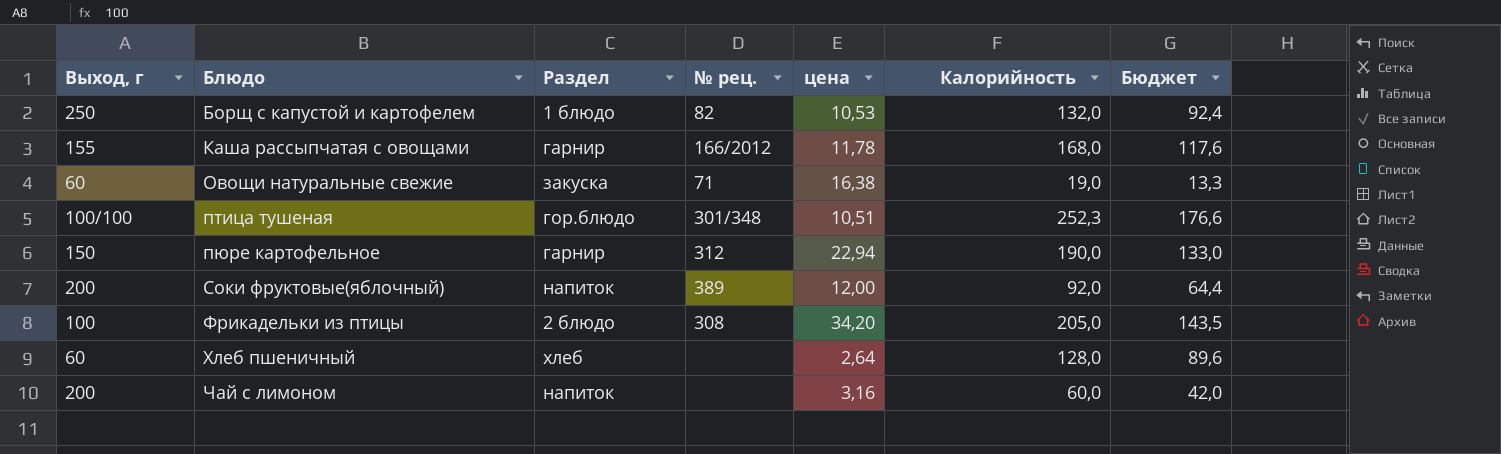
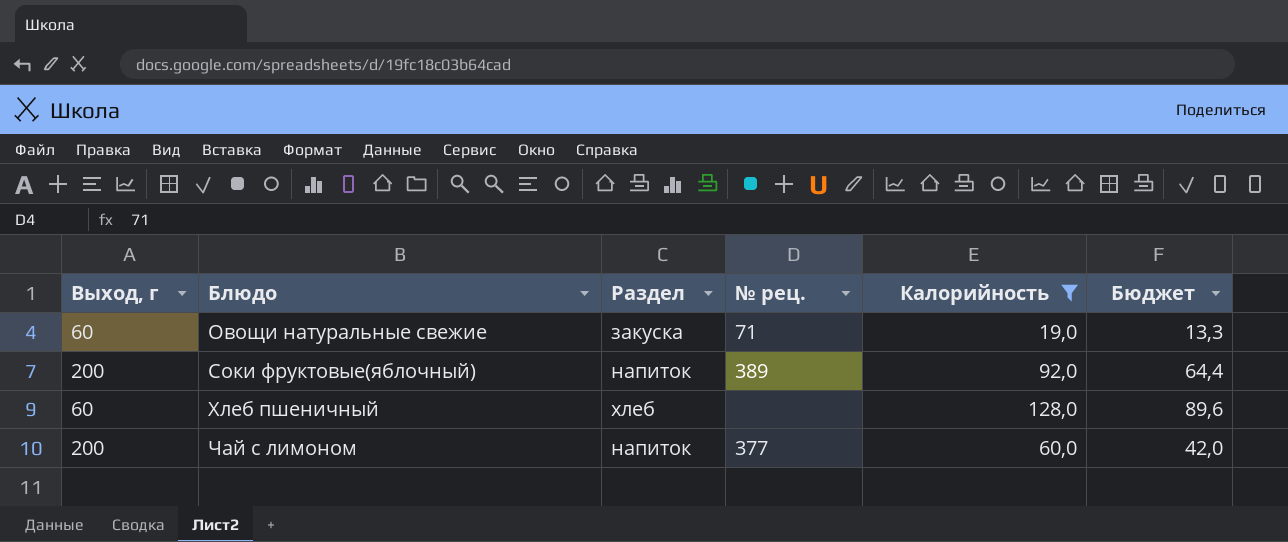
filter: none -> Калорийность <= 128,0
column цена | position: 5 -> none
Чай с лимоном | № рец.: none -> 377

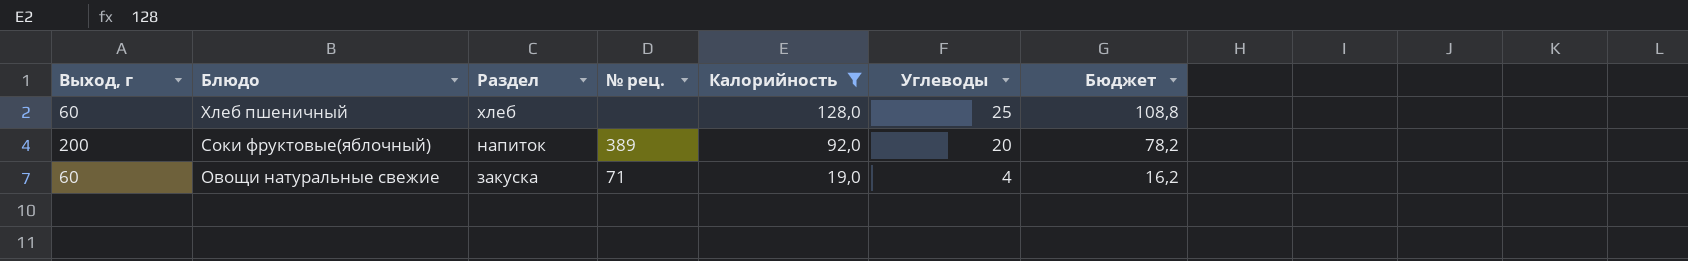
row order: Блюдо ascending -> Блюдо descending
column Углеводы | position: none -> 6
column Бюджет | formula: [Калорийность] * 0,7 -> [Калорийность] * 0,85
row Чай с лимоном: 200 | напиток | 377 | 60,0 | 42,0 -> none

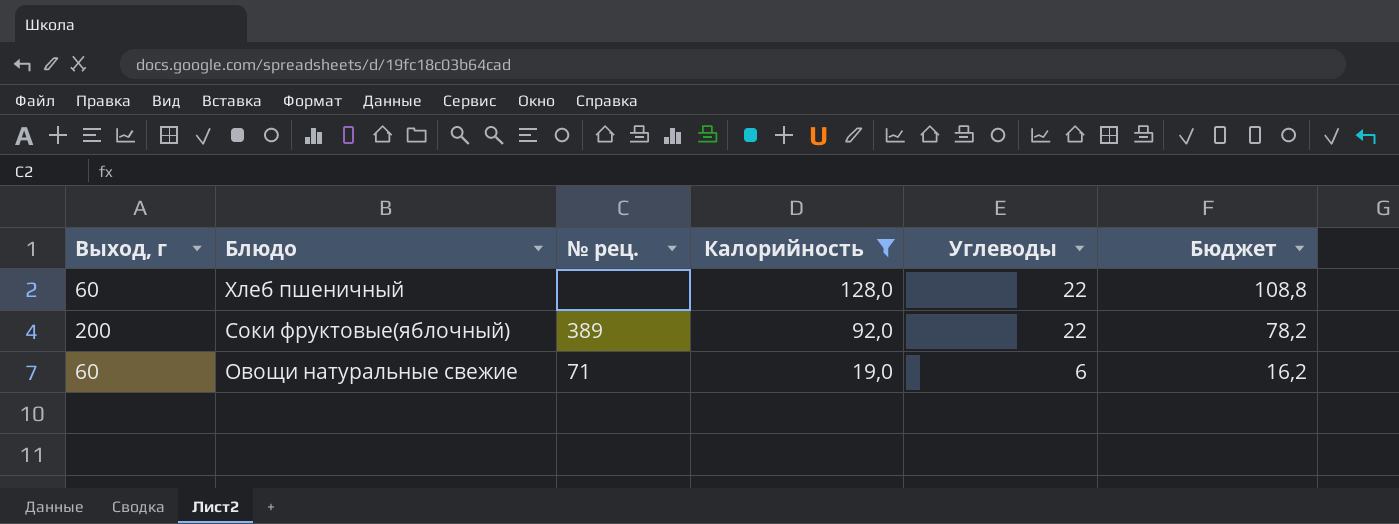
column Раздел | position: 3 -> none
Хлеб пшеничный | Углеводы: 25 -> 22
Соки фруктовые(яблочный) | Углеводы: 20 -> 22
Овощи натуральные свежие | Углеводы: 4 -> 6

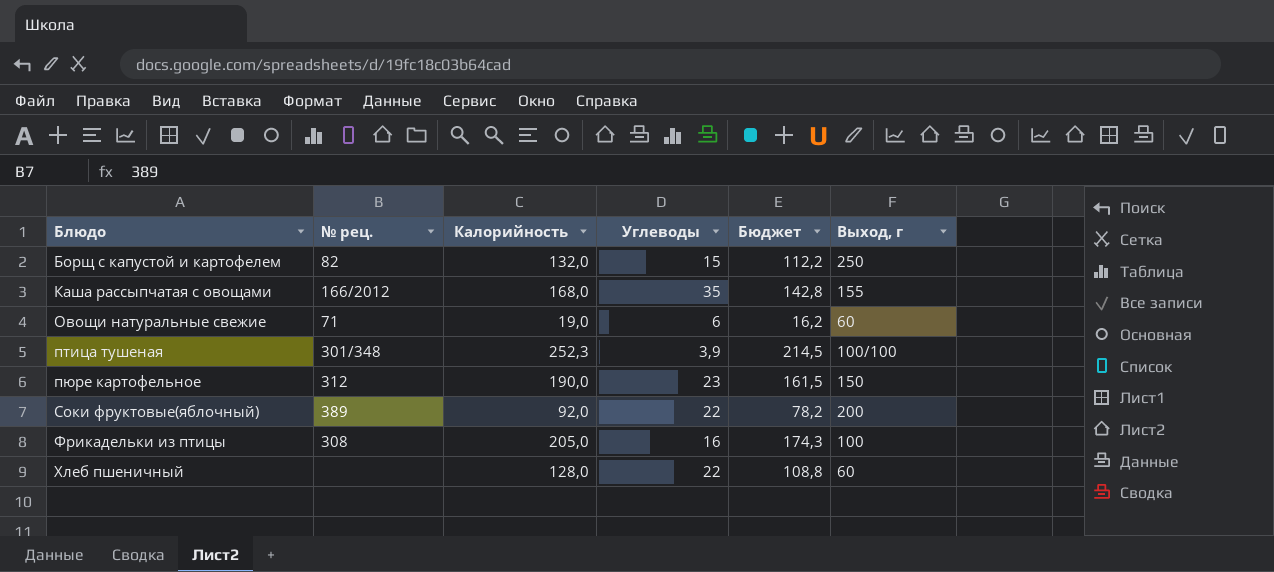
filter: Калорийность <= 128,0 -> none
row order: Блюдо descending -> Блюдо ascending
column Выход, г | position: 1 -> 6

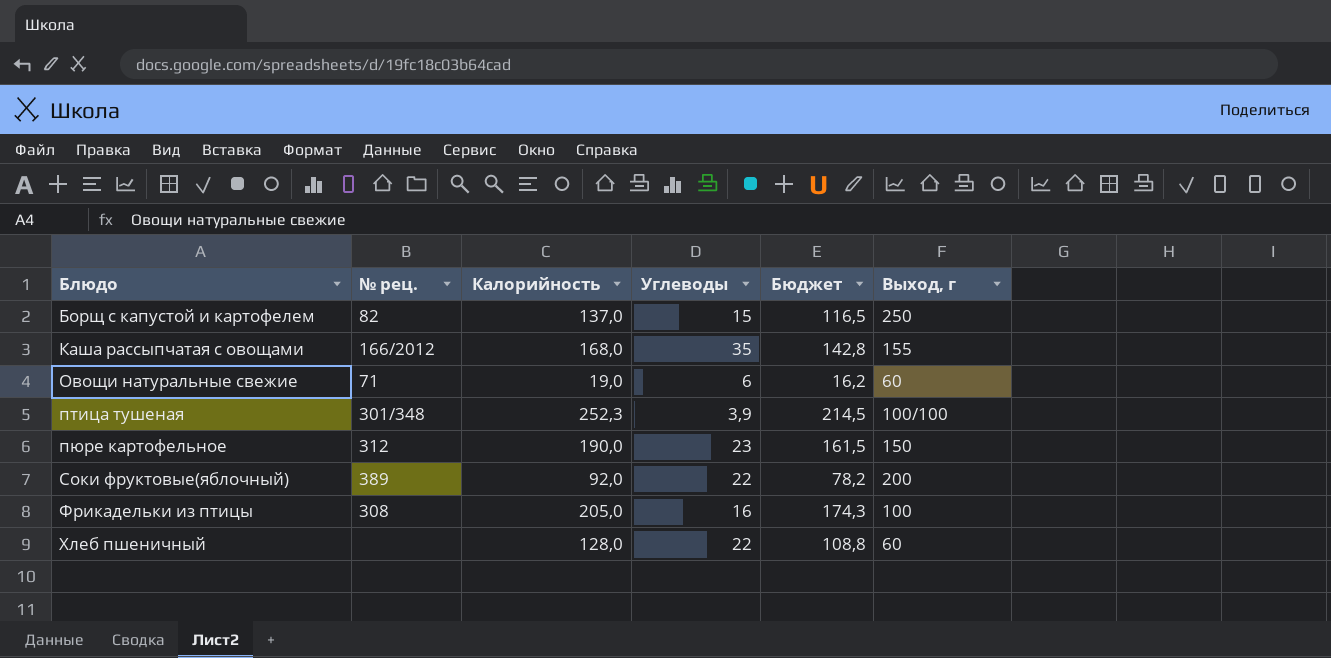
Борщ с капустой и картофелем | Калорийность: 132,0 -> 137,0
Борщ с капустой и картофелем | Бюджет: 112,2 -> 116,5

